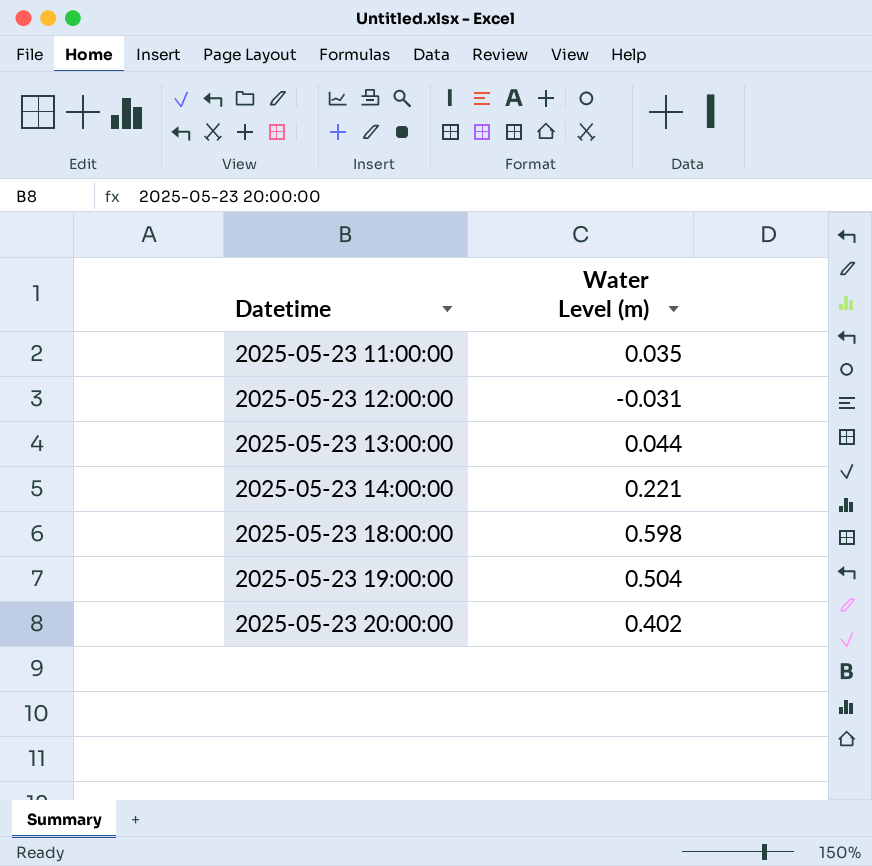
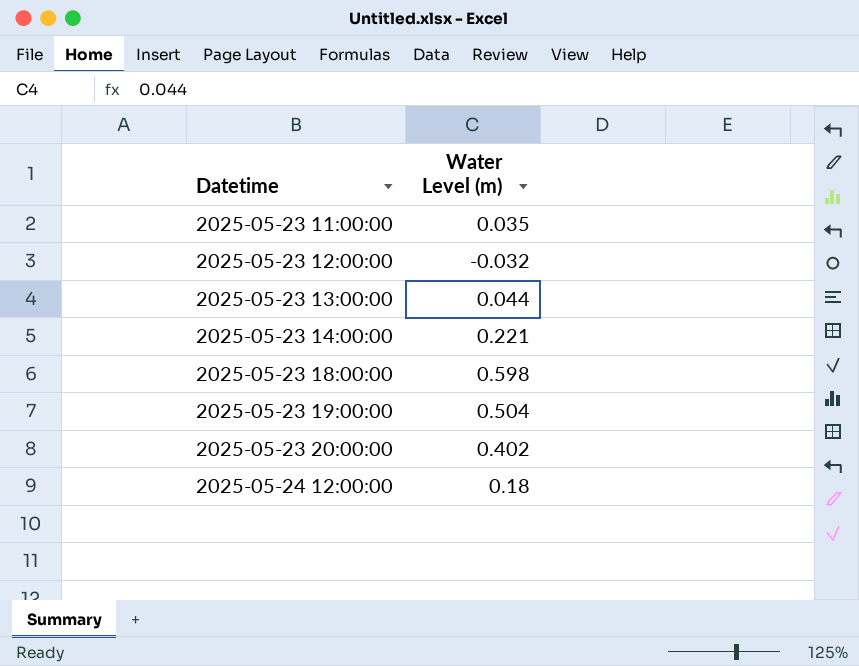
2025-05-23 12:00:00 | Water Level (m): -0.031 -> -0.032
row 2025-05-24 12:00:00: none -> 0.18

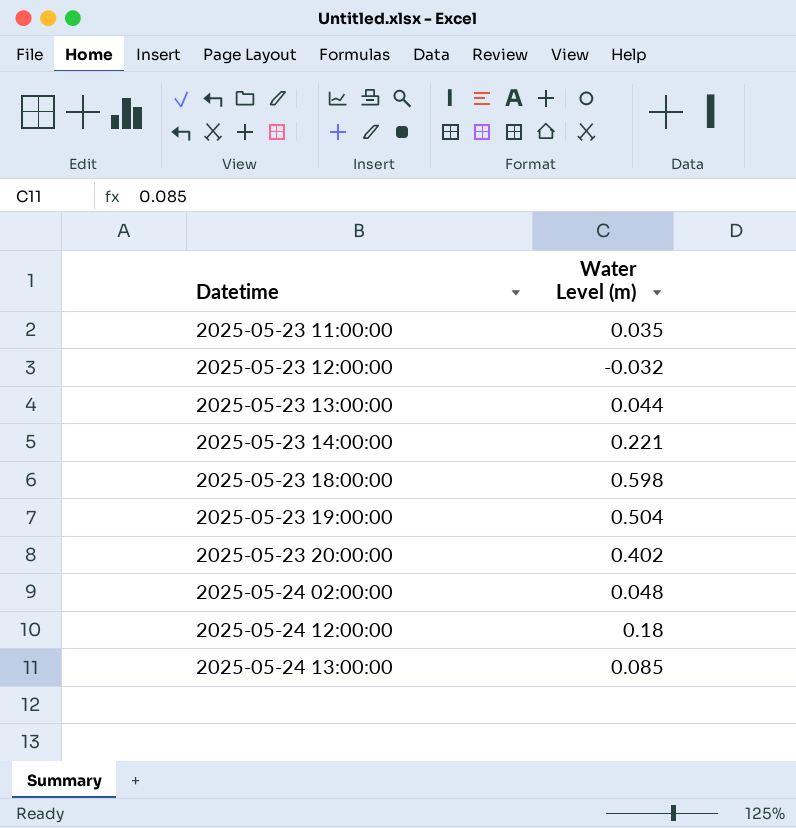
row 2025-05-24 02:00:00: none -> 0.048
row 2025-05-24 13:00:00: none -> 0.085

